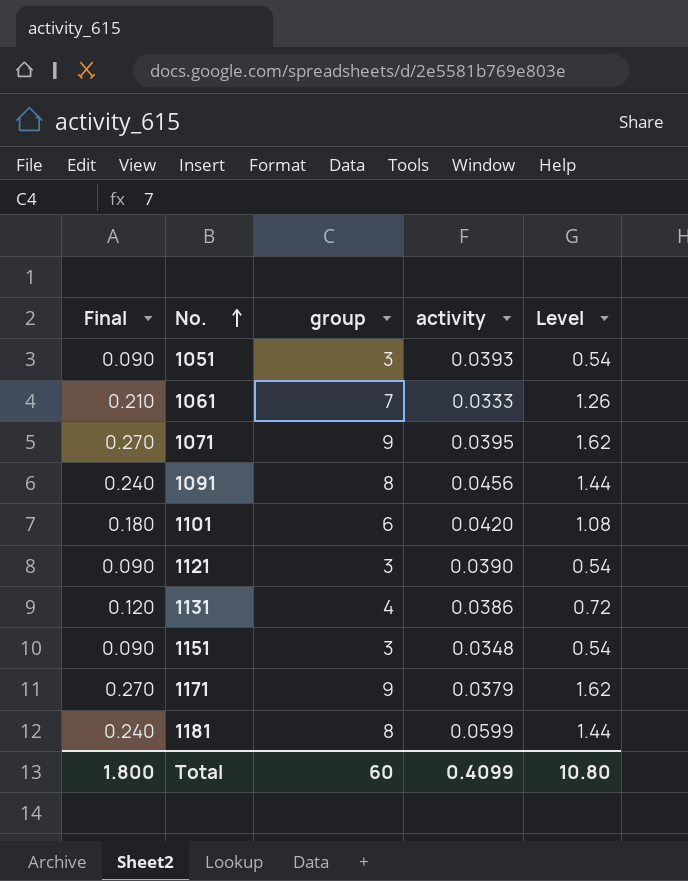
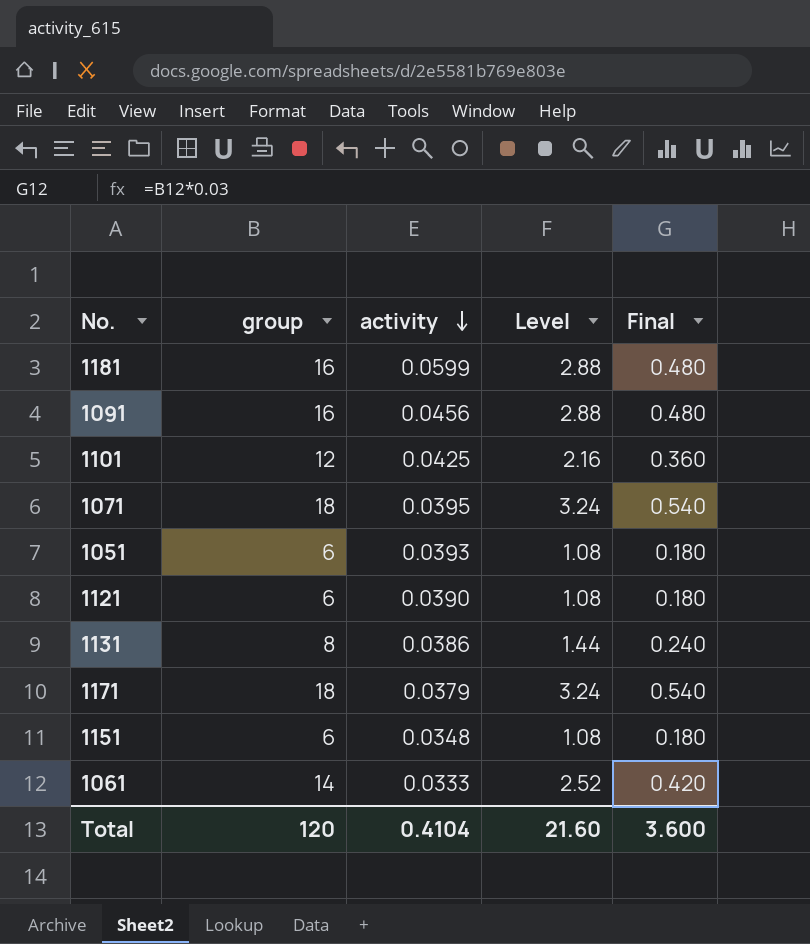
row order: No. ascending -> activity descending
column Final | position: 1 -> 5
1181 | group: 8 -> 16
1181 | Level: 1.44 -> 2.88
1181 | Final: 0.240 -> 0.480
1091 | group: 8 -> 16
1091 | Level: 1.44 -> 2.88
1091 | Final: 0.240 -> 0.480
1101 | group: 6 -> 12
1101 | activity: 0.0420 -> 0.0425
1101 | Level: 1.08 -> 2.16
1101 | Final: 0.180 -> 0.360
1071 | group: 9 -> 18
1071 | Level: 1.62 -> 3.24
1071 | Final: 0.270 -> 0.540
1051 | group: 3 -> 6
1051 | Level: 0.54 -> 1.08
1051 | Final: 0.090 -> 0.180
1121 | group: 3 -> 6
1121 | Level: 0.54 -> 1.08
1121 | Final: 0.090 -> 0.180
1131 | group: 4 -> 8
1131 | Level: 0.72 -> 1.44
1131 | Final: 0.120 -> 0.240
1171 | group: 9 -> 18
1171 | Level: 1.62 -> 3.24
1171 | Final: 0.270 -> 0.540
1151 | group: 3 -> 6
1151 | Level: 0.54 -> 1.08
1151 | Final: 0.090 -> 0.180
1061 | group: 7 -> 14
1061 | Level: 1.26 -> 2.52
1061 | Final: 0.210 -> 0.420
Total | group: 60 -> 120
Total | activity: 0.4099 -> 0.4104
Total | Level: 10.80 -> 21.60
Total | Final: 1.800 -> 3.600

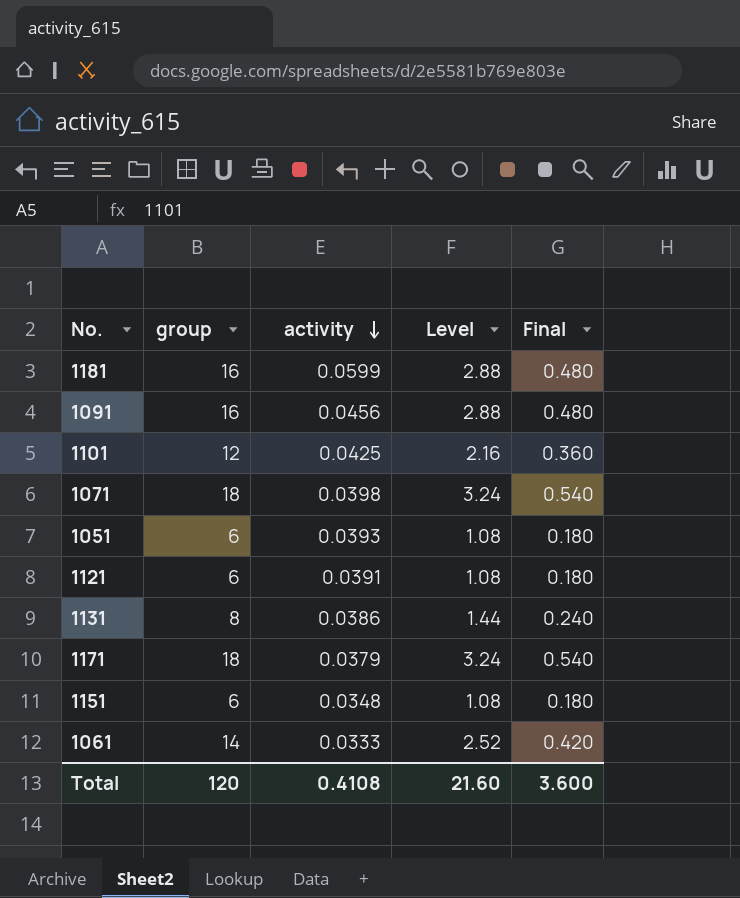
1071 | activity: 0.0395 -> 0.0398
1121 | activity: 0.0390 -> 0.0391
Total | activity: 0.4104 -> 0.4108

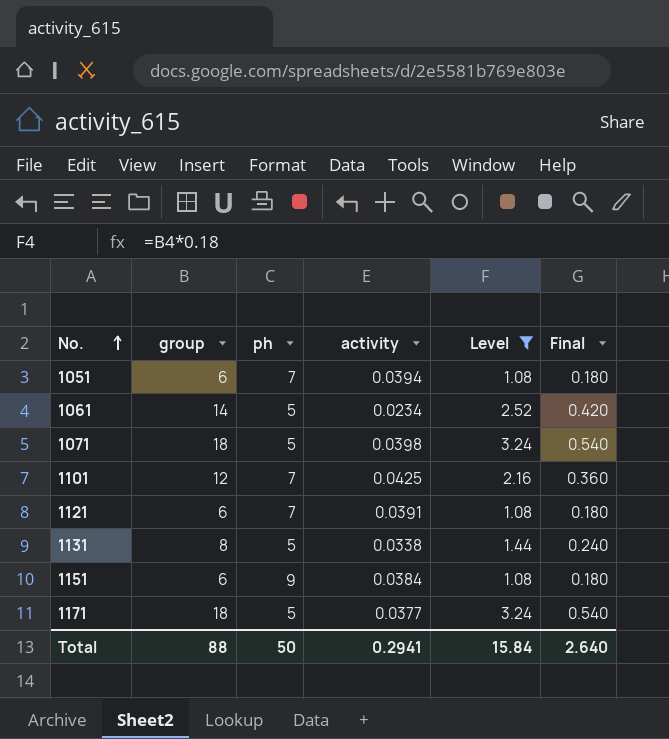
filter: none -> Level != 2.88
row order: activity descending -> No. ascending
column ph | position: none -> 3
1051 | activity: 0.0393 -> 0.0394
1061 | activity: 0.0333 -> 0.0234
1131 | activity: 0.0386 -> 0.0338
1151 | activity: 0.0348 -> 0.0384
1171 | activity: 0.0379 -> 0.0377
Total | group: 120 -> 88
Total | activity: 0.4108 -> 0.2941
Total | Level: 21.60 -> 15.84
Total | Final: 3.600 -> 2.640

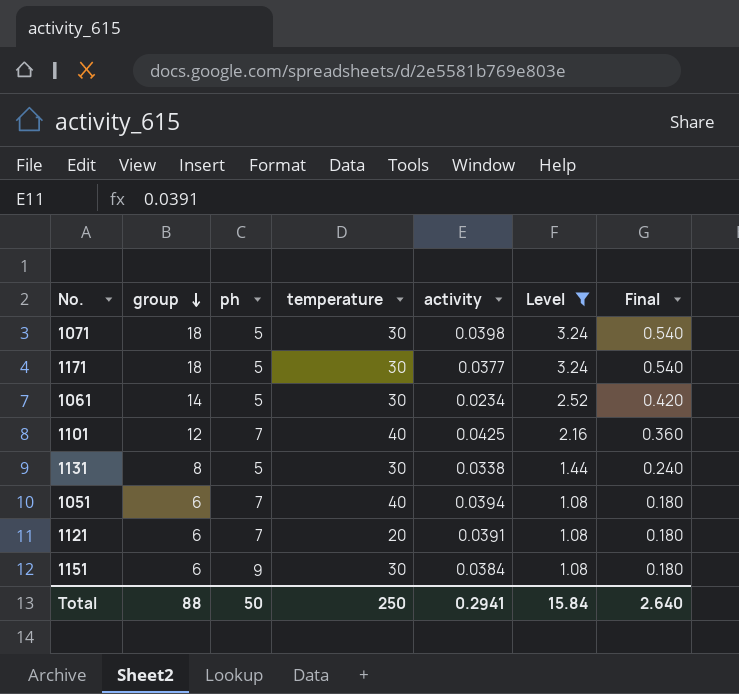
row order: No. ascending -> group descending
column temperature | position: none -> 4

